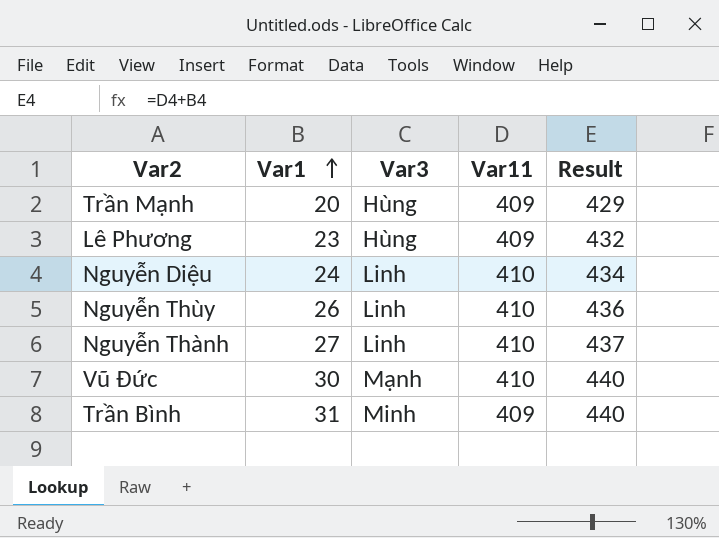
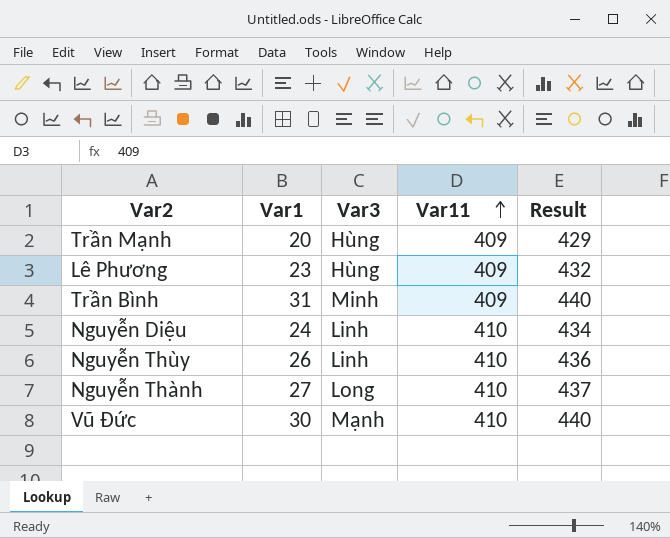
row order: Var1 ascending -> Var11 ascending
Nguyễn Thành | Var3: Linh -> Long

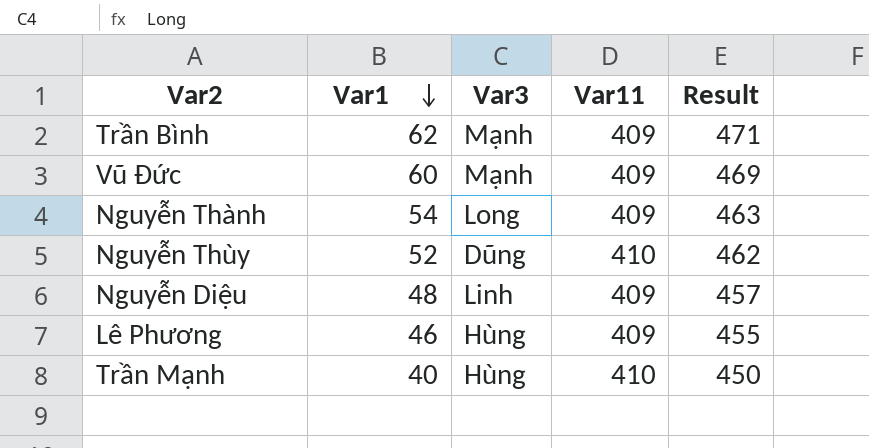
row order: Var11 ascending -> Var1 descending
Trần Bình | Var1: 31 -> 62
Trần Bình | Var3: Minh -> Mạnh
Trần Bình | Result: 440 -> 471
Vũ Đức | Var1: 30 -> 60
Vũ Đức | Var11: 410 -> 409
Vũ Đức | Result: 440 -> 469
Nguyễn Thành | Var1: 27 -> 54
Nguyễn Thành | Var11: 410 -> 409
Nguyễn Thành | Result: 437 -> 463
Nguyễn Thùy | Var1: 26 -> 52
Nguyễn Thùy | Var3: Linh -> Dũng
Nguyễn Thùy | Result: 436 -> 462
Nguyễn Diệu | Var1: 24 -> 48
Nguyễn Diệu | Var11: 410 -> 409
Nguyễn Diệu | Result: 434 -> 457
Lê Phương | Var1: 23 -> 46
Lê Phương | Result: 432 -> 455
Trần Mạnh | Var1: 20 -> 40
Trần Mạnh | Var11: 409 -> 410
Trần Mạnh | Result: 429 -> 450

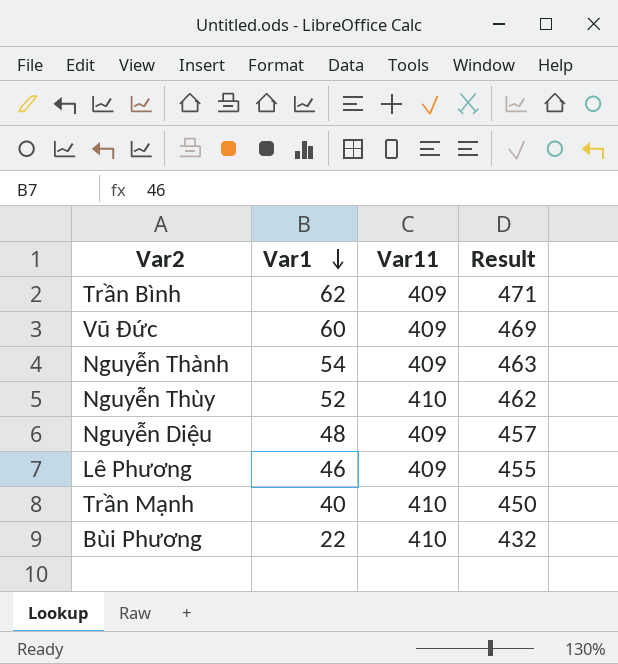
column Var3 | position: 3 -> none
row Bùi Phương: none -> 22 | 410 | 432

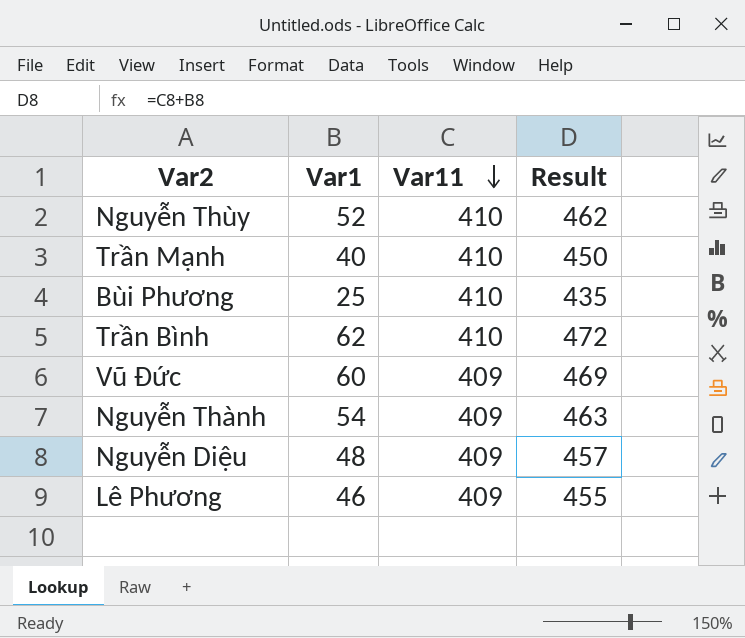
row order: Var1 descending -> Var11 descending
Bùi Phương | Var1: 22 -> 25
Bùi Phương | Result: 432 -> 435
Trần Bình | Var11: 409 -> 410
Trần Bình | Result: 471 -> 472

